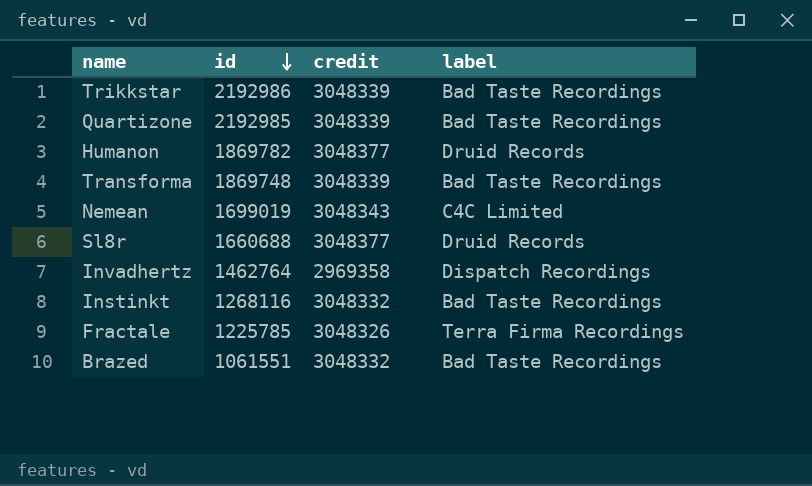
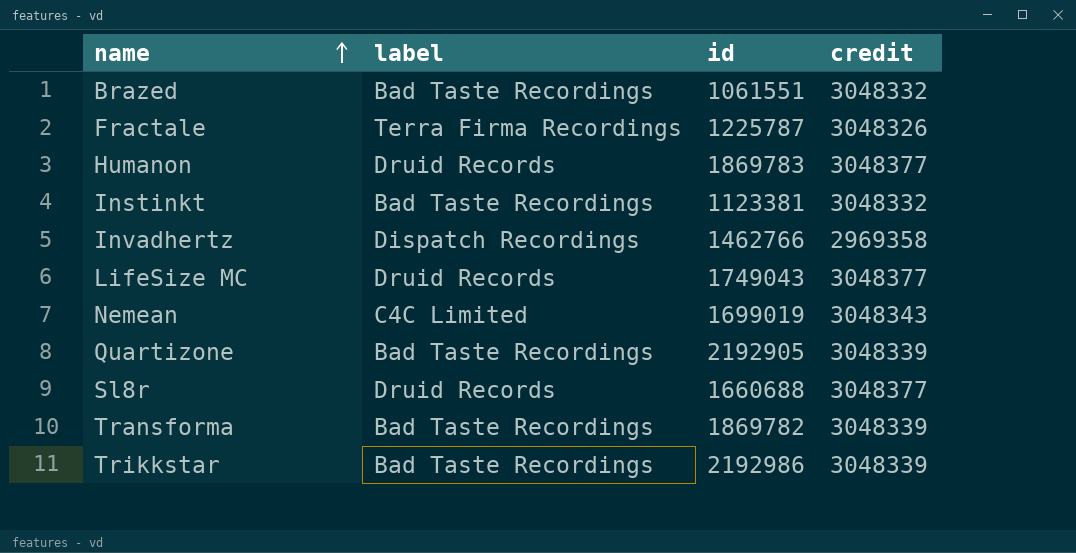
row order: id descending -> name ascending
column label | position: 4 -> 2
Fractale | id: 1225785 -> 1225787
Humanon | id: 1869782 -> 1869783
Instinkt | id: 1268116 -> 1123381
Invadhertz | id: 1462764 -> 1462766
row LifeSize MC: none -> Druid Records | 1749043 | 3048377
Quartizone | id: 2192985 -> 2192905
Transforma | id: 1869748 -> 1869782

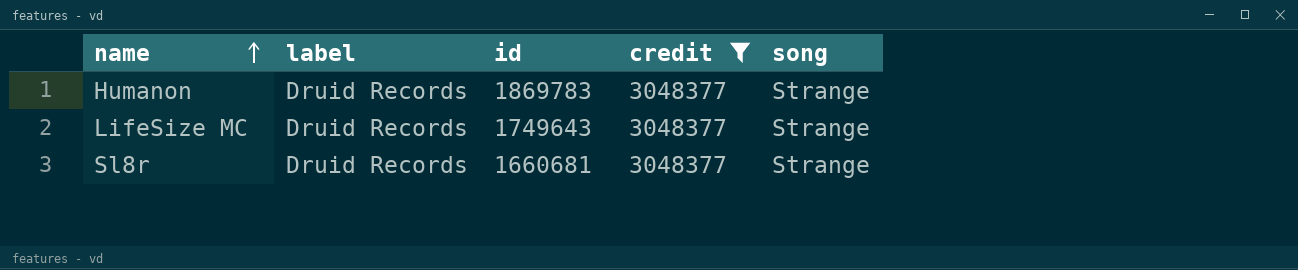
filter: none -> credit = 3048377
column song | position: none -> 5
LifeSize MC | id: 1749043 -> 1749643
Sl8r | id: 1660688 -> 1660681

